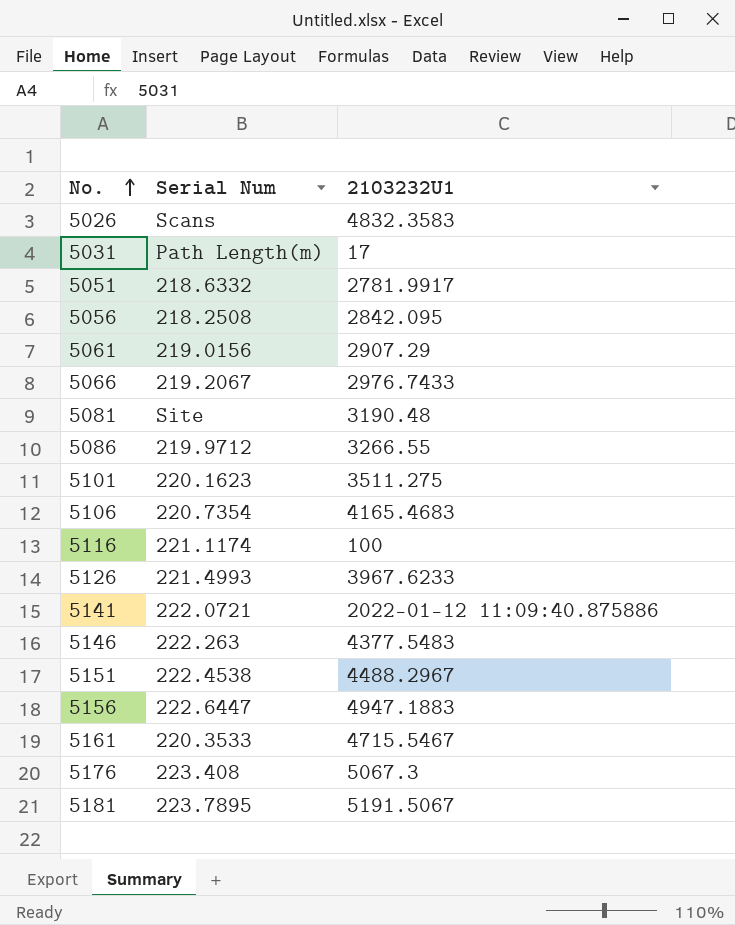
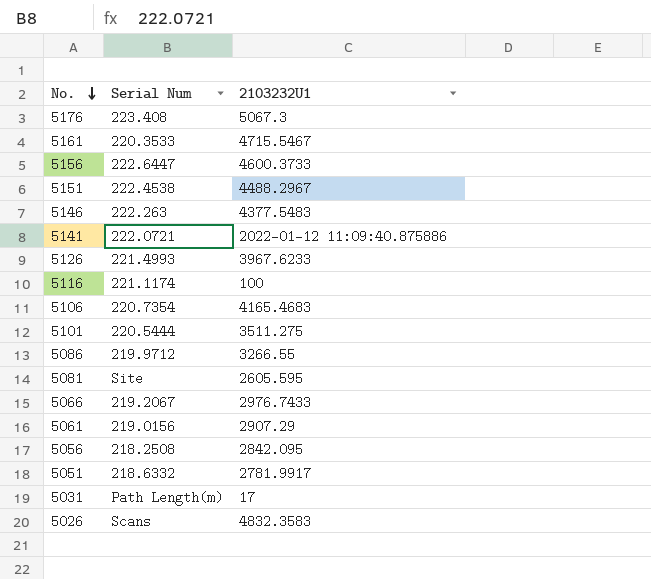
row order: No. ascending -> No. descending
row 5181: 223.7895 | 5191.5067 -> none
5156 | 2103232U1: 4947.1883 -> 4600.3733
5101 | Serial Num: 220.1623 -> 220.5444
5081 | 2103232U1: 3190.48 -> 2605.595

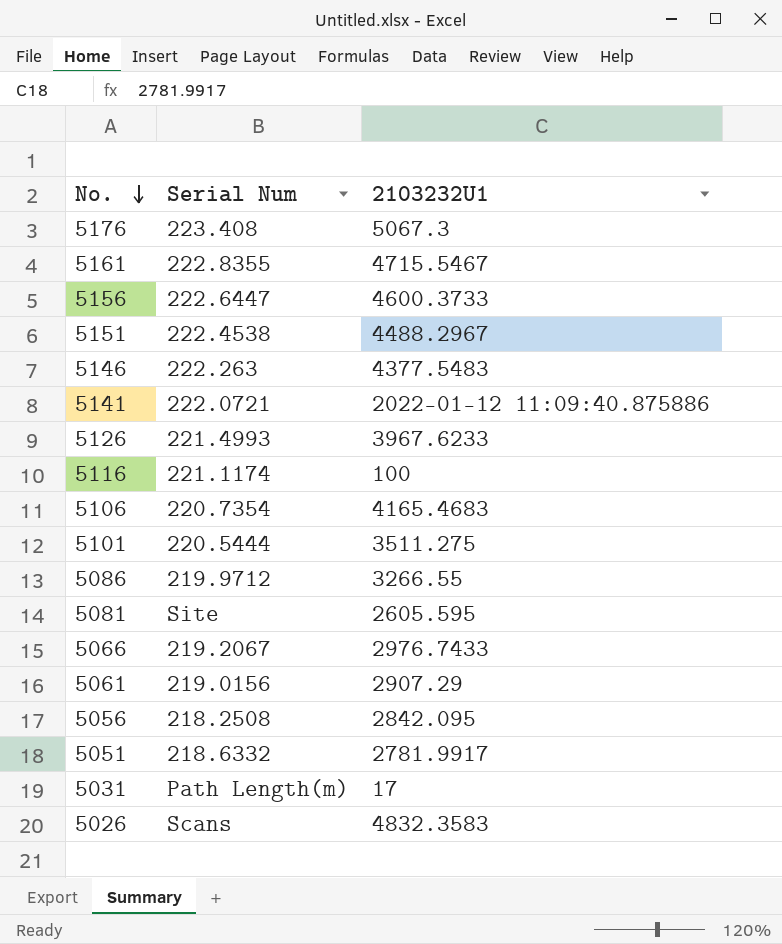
5161 | Serial Num: 220.3533 -> 222.8355

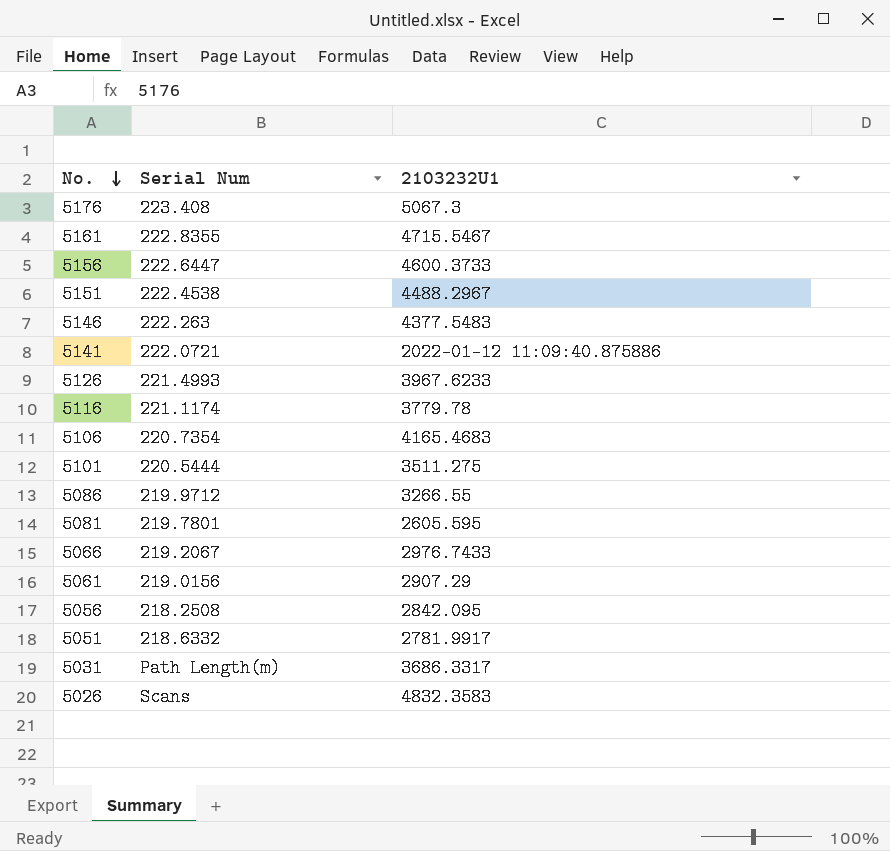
5116 | 2103232U1: 100 -> 3779.78
5081 | Serial Num: Site -> 219.7801
5031 | 2103232U1: 17 -> 3686.3317

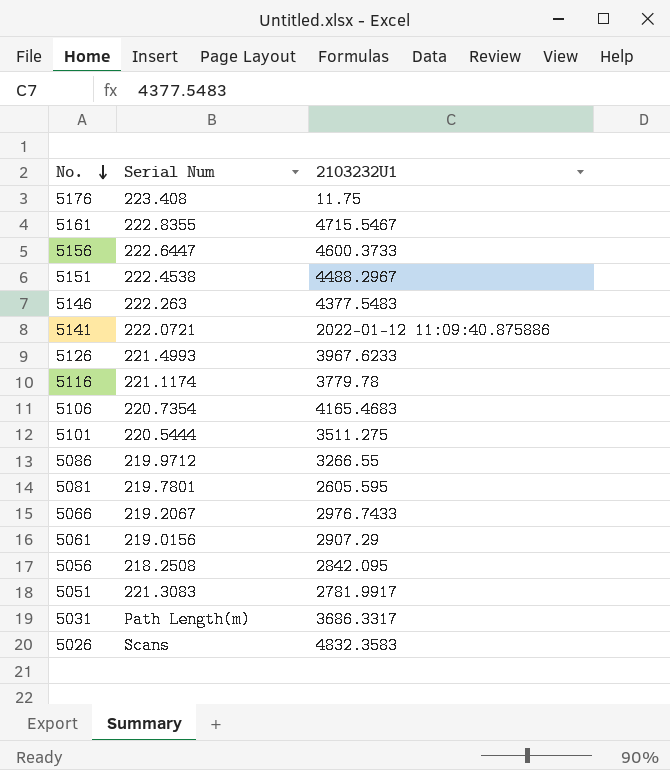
5176 | 2103232U1: 5067.3 -> 11.75
5051 | Serial Num: 218.6332 -> 221.3083

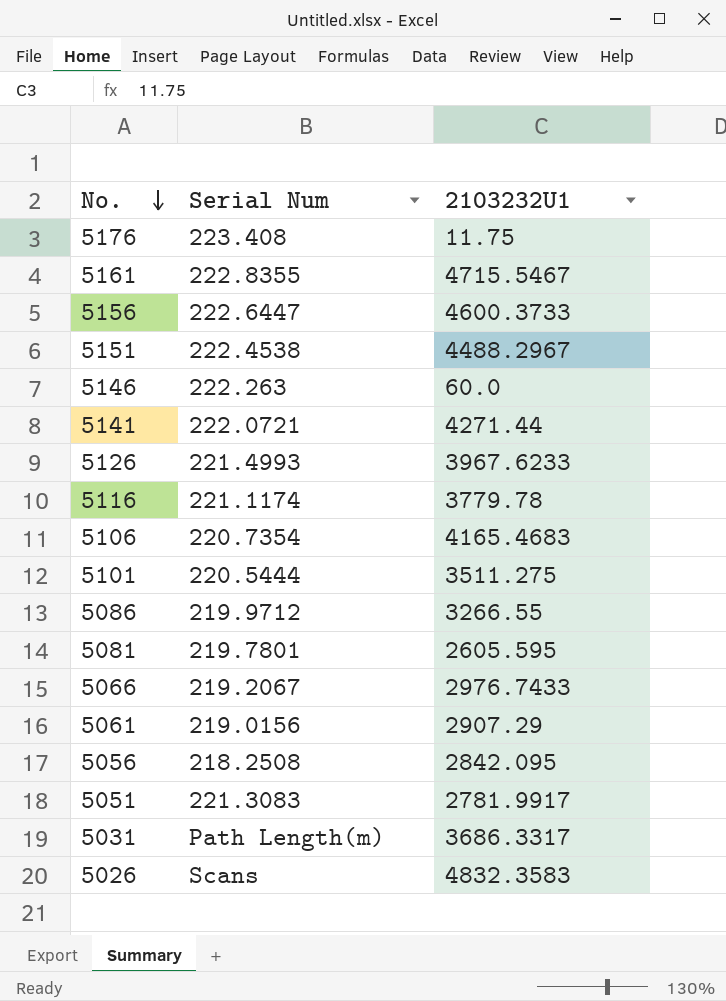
5146 | 2103232U1: 4377.5483 -> 60.0
5141 | 2103232U1: 2022-01-12 11:09:40.875886 -> 4271.44

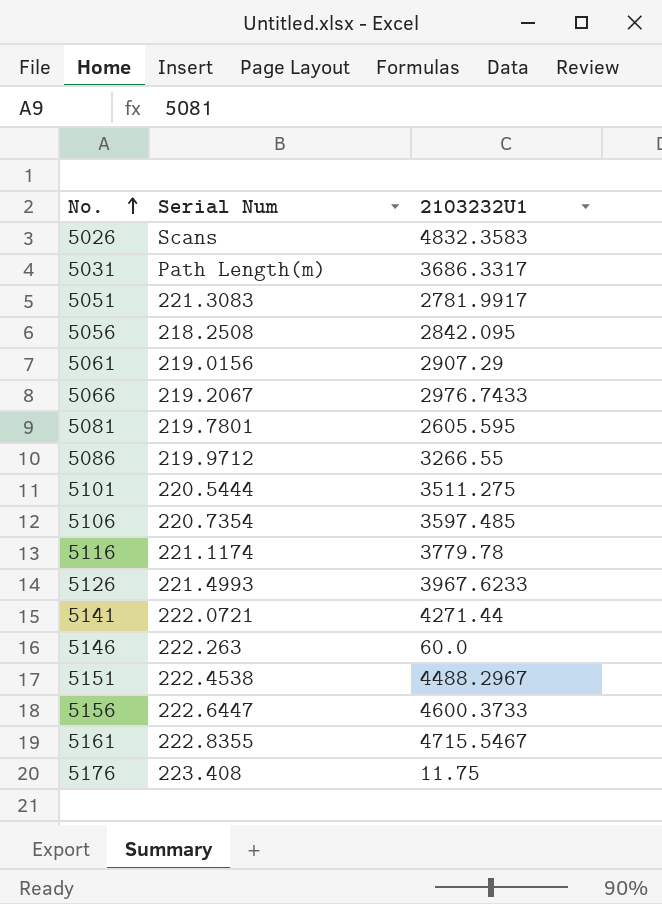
row order: No. descending -> No. ascending
5106 | 2103232U1: 4165.4683 -> 3597.485

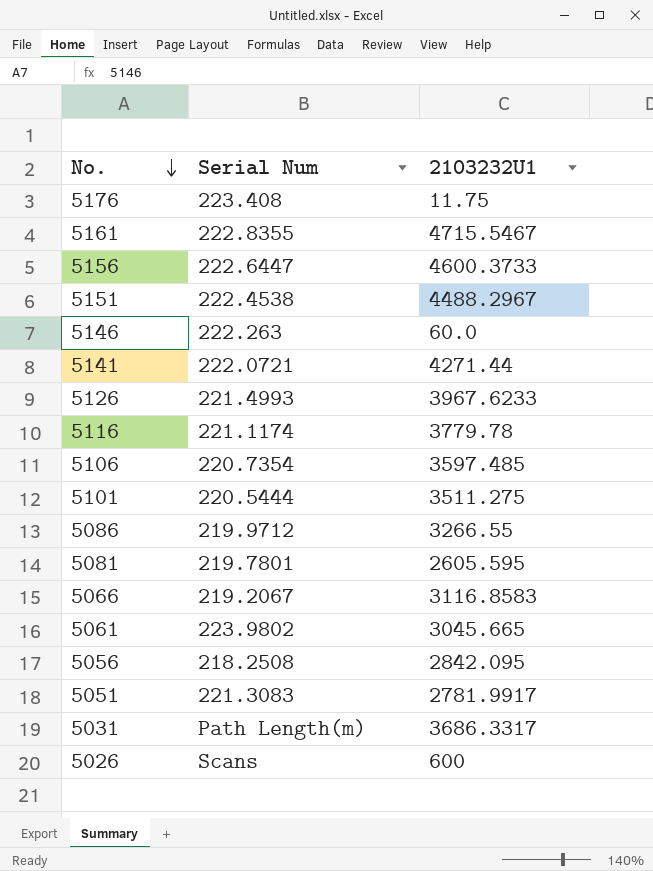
row order: No. ascending -> No. descending
5066 | 2103232U1: 2976.7433 -> 3116.8583
5061 | Serial Num: 219.0156 -> 223.9802
5061 | 2103232U1: 2907.29 -> 3045.665
5026 | 2103232U1: 4832.3583 -> 600

